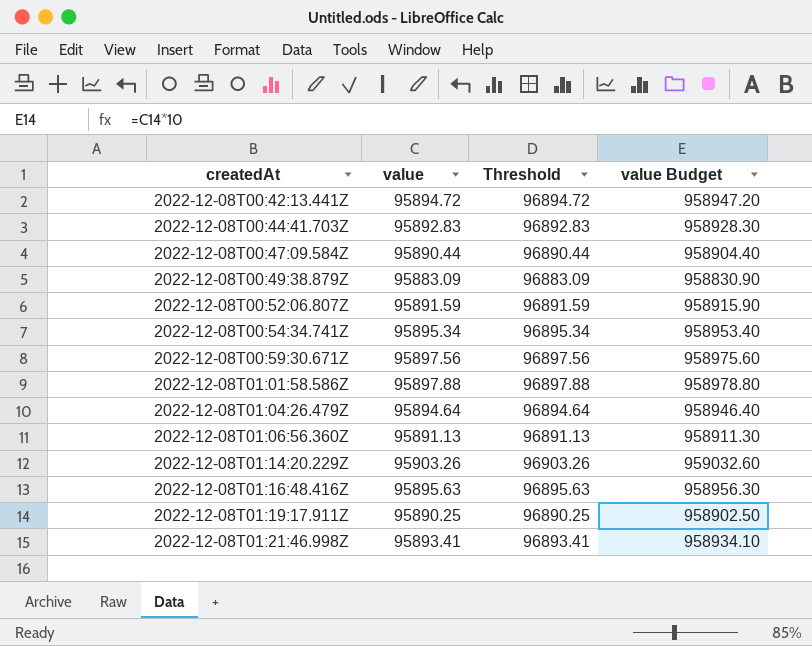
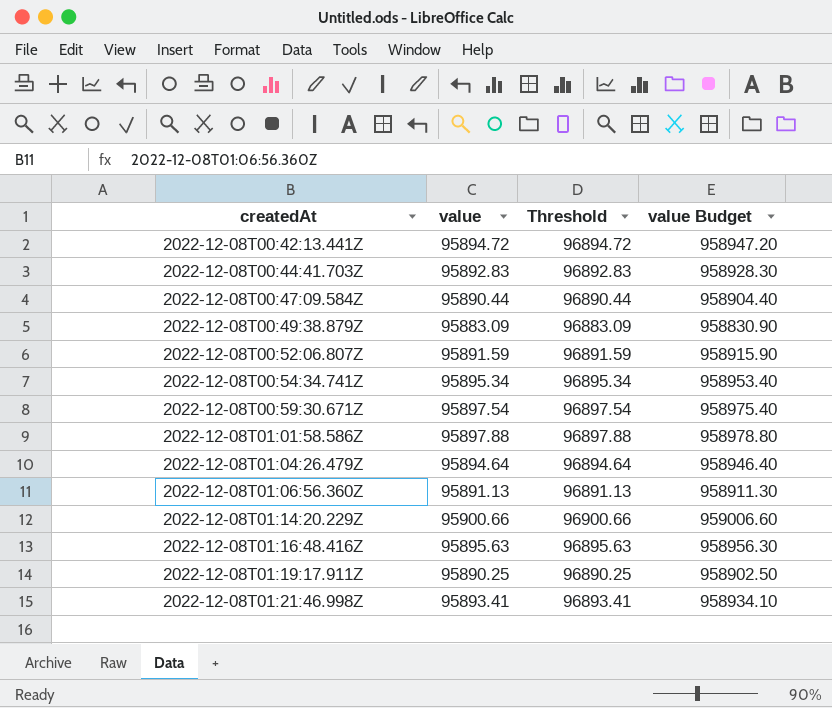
2022-12-08T00:59:30.671Z | value: 95897.56 -> 95897.54
2022-12-08T00:59:30.671Z | Threshold: 96897.56 -> 96897.54
2022-12-08T00:59:30.671Z | value Budget: 958975.60 -> 958975.40
2022-12-08T01:14:20.229Z | value: 95903.26 -> 95900.66
2022-12-08T01:14:20.229Z | Threshold: 96903.26 -> 96900.66
2022-12-08T01:14:20.229Z | value Budget: 959032.60 -> 959006.60

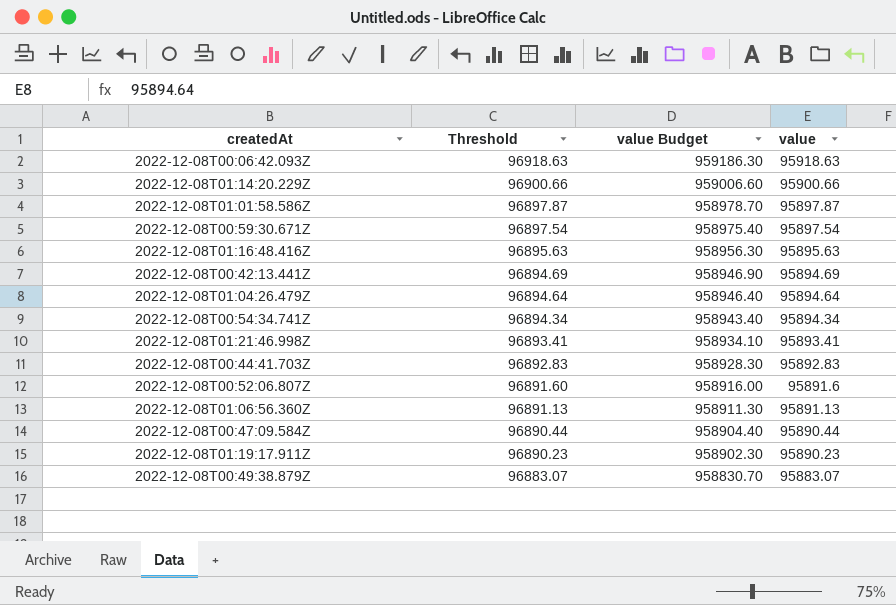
row order: createdAt ascending -> Threshold descending
column value | position: 2 -> 4
row 2022-12-08T00:06:42.093Z: none -> 96918.63 | 959186.30 | 95918.63
2022-12-08T01:01:58.586Z | Threshold: 96897.88 -> 96897.87
2022-12-08T01:01:58.586Z | value Budget: 958978.80 -> 958978.70
2022-12-08T01:01:58.586Z | value: 95897.88 -> 95897.87
2022-12-08T00:42:13.441Z | Threshold: 96894.72 -> 96894.69
2022-12-08T00:42:13.441Z | value Budget: 958947.20 -> 958946.90
2022-12-08T00:42:13.441Z | value: 95894.72 -> 95894.69
2022-12-08T00:54:34.741Z | Threshold: 96895.34 -> 96894.34
2022-12-08T00:54:34.741Z | value Budget: 958953.40 -> 958943.40
2022-12-08T00:54:34.741Z | value: 95895.34 -> 95894.34
2022-12-08T00:52:06.807Z | Threshold: 96891.59 -> 96891.60
2022-12-08T00:52:06.807Z | value Budget: 958915.90 -> 958916.00
2022-12-08T00:52:06.807Z | value: 95891.59 -> 95891.6
2022-12-08T01:19:17.911Z | Threshold: 96890.25 -> 96890.23
2022-12-08T01:19:17.911Z | value Budget: 958902.50 -> 958902.30
2022-12-08T01:19:17.911Z | value: 95890.25 -> 95890.23
2022-12-08T00:49:38.879Z | Threshold: 96883.09 -> 96883.07
2022-12-08T00:49:38.879Z | value Budget: 958830.90 -> 958830.70
2022-12-08T00:49:38.879Z | value: 95883.09 -> 95883.07

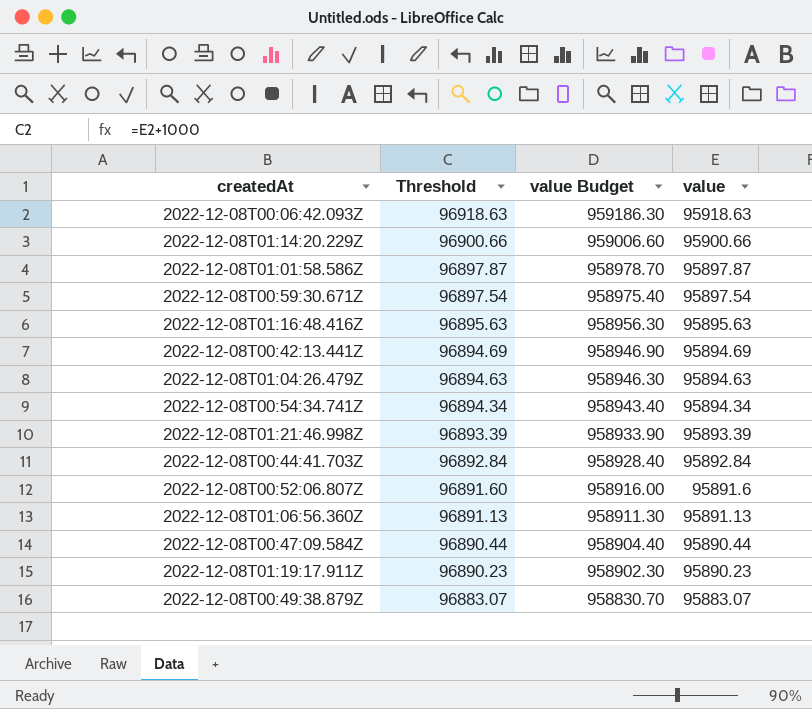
2022-12-08T01:04:26.479Z | Threshold: 96894.64 -> 96894.63
2022-12-08T01:04:26.479Z | value Budget: 958946.40 -> 958946.30
2022-12-08T01:04:26.479Z | value: 95894.64 -> 95894.63
2022-12-08T01:21:46.998Z | Threshold: 96893.41 -> 96893.39
2022-12-08T01:21:46.998Z | value Budget: 958934.10 -> 958933.90
2022-12-08T01:21:46.998Z | value: 95893.41 -> 95893.39
2022-12-08T00:44:41.703Z | Threshold: 96892.83 -> 96892.84
2022-12-08T00:44:41.703Z | value Budget: 958928.30 -> 958928.40
2022-12-08T00:44:41.703Z | value: 95892.83 -> 95892.84

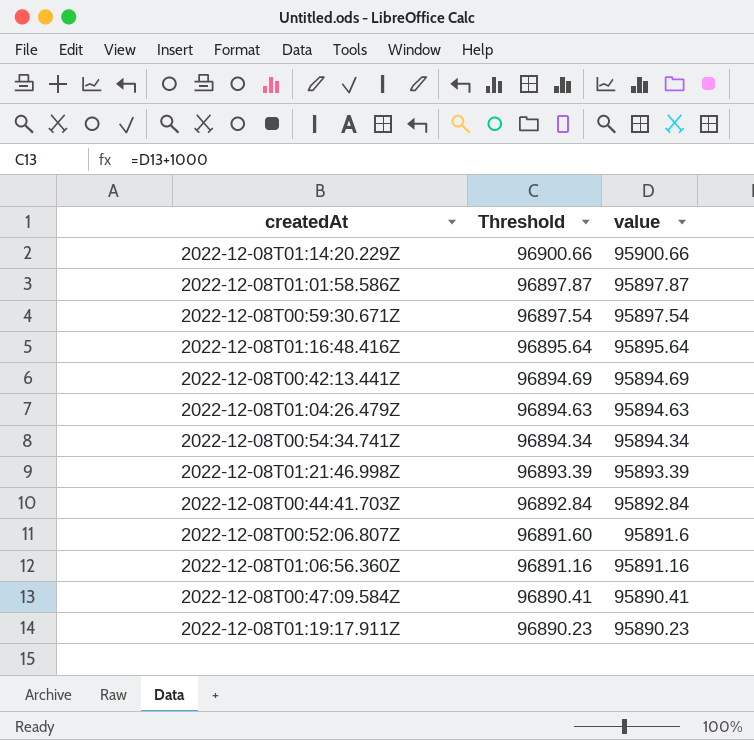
column value Budget | formula: [value] * 10 -> none
row 2022-12-08T00:06:42.093Z: 96918.63 | 959186.30 | 95918.63 -> none
row 2022-12-08T00:49:38.879Z: 96883.07 | 958830.70 | 95883.07 -> none
2022-12-08T01:16:48.416Z | Threshold: 96895.63 -> 96895.64
2022-12-08T01:16:48.416Z | value: 95895.63 -> 95895.64
2022-12-08T01:06:56.360Z | Threshold: 96891.13 -> 96891.16
2022-12-08T01:06:56.360Z | value: 95891.13 -> 95891.16
2022-12-08T00:47:09.584Z | Threshold: 96890.44 -> 96890.41
2022-12-08T00:47:09.584Z | value: 95890.44 -> 95890.41

